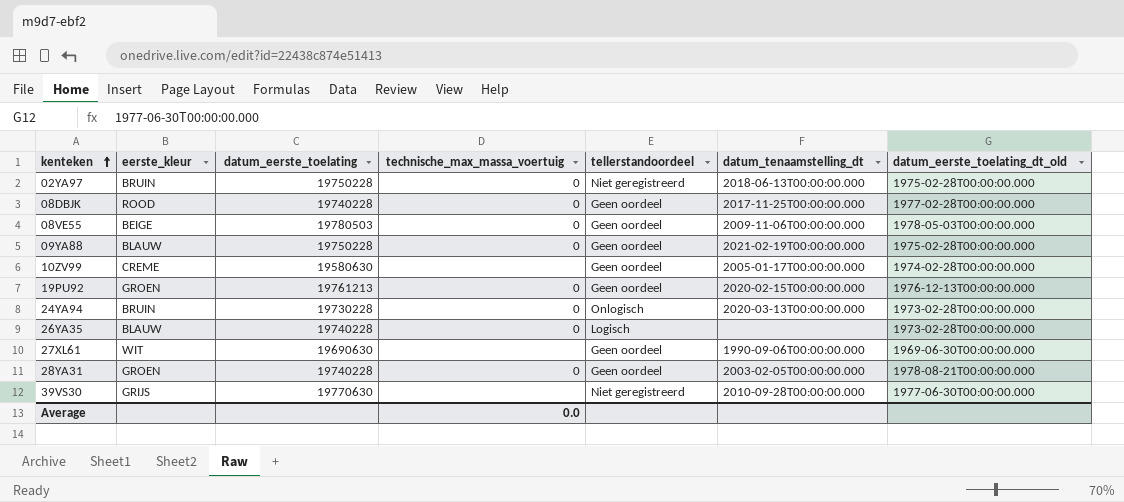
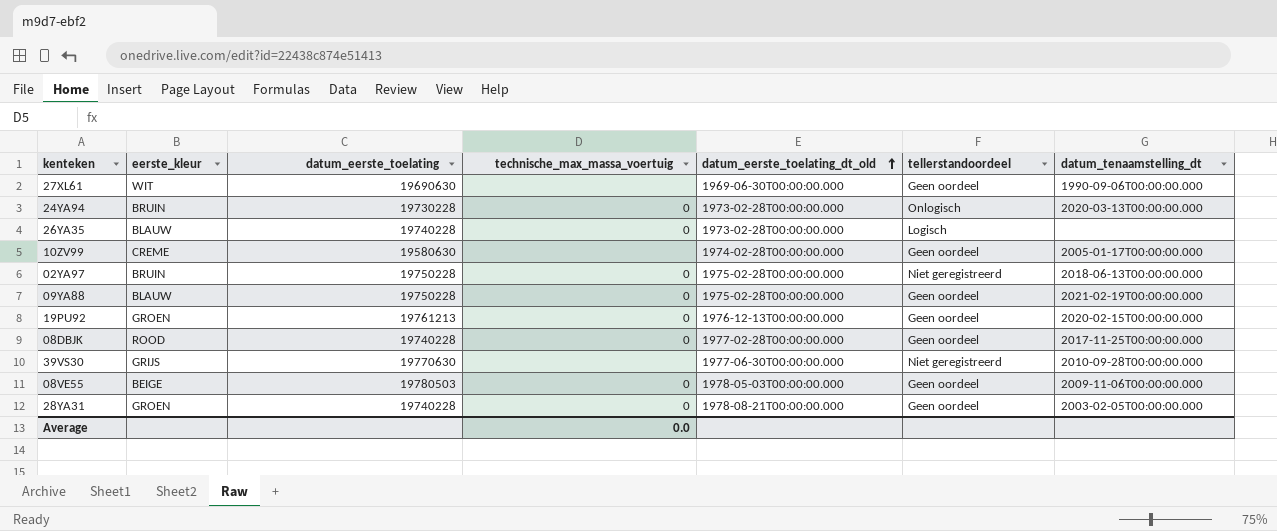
row order: kenteken ascending -> datum_eerste_toelating_dt_old ascending
column datum_eerste_toelating_dt_old | position: 7 -> 5

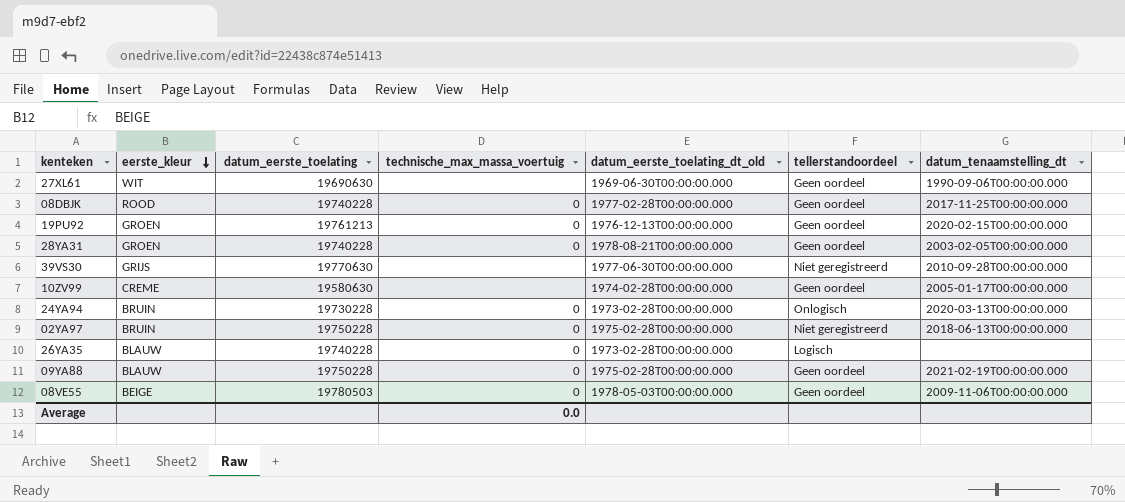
row order: datum_eerste_toelating_dt_old ascending -> eerste_kleur descending

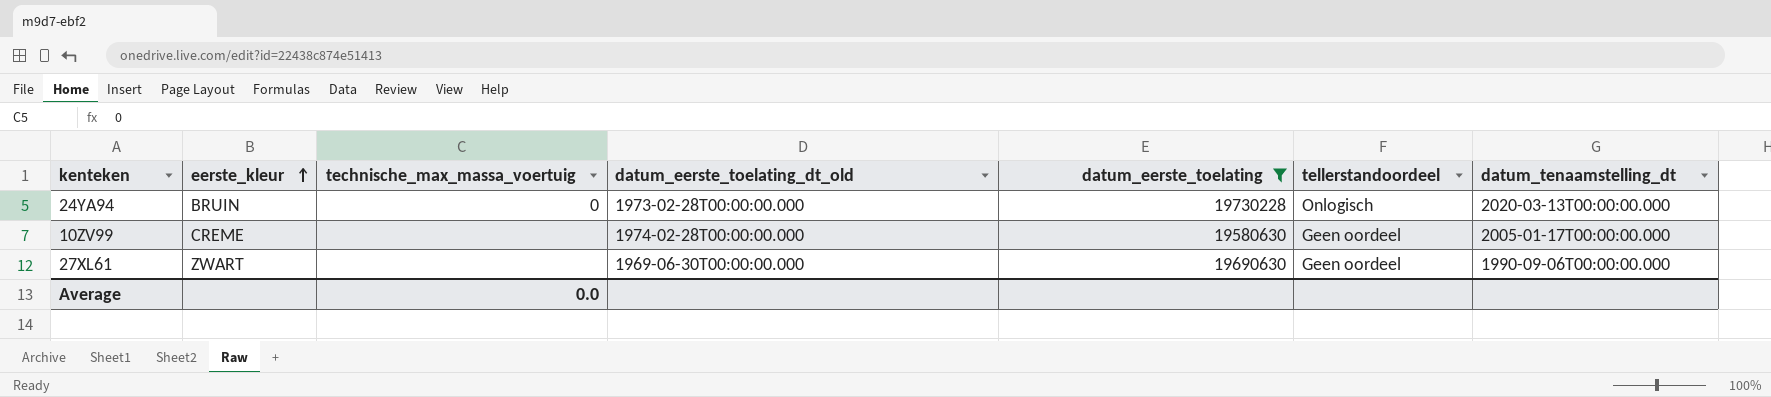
filter: none -> datum_eerste_toelating <= 19730228
row order: eerste_kleur descending -> eerste_kleur ascending
column datum_eerste_toelating | position: 3 -> 5
27XL61 | eerste_kleur: WIT -> ZWART

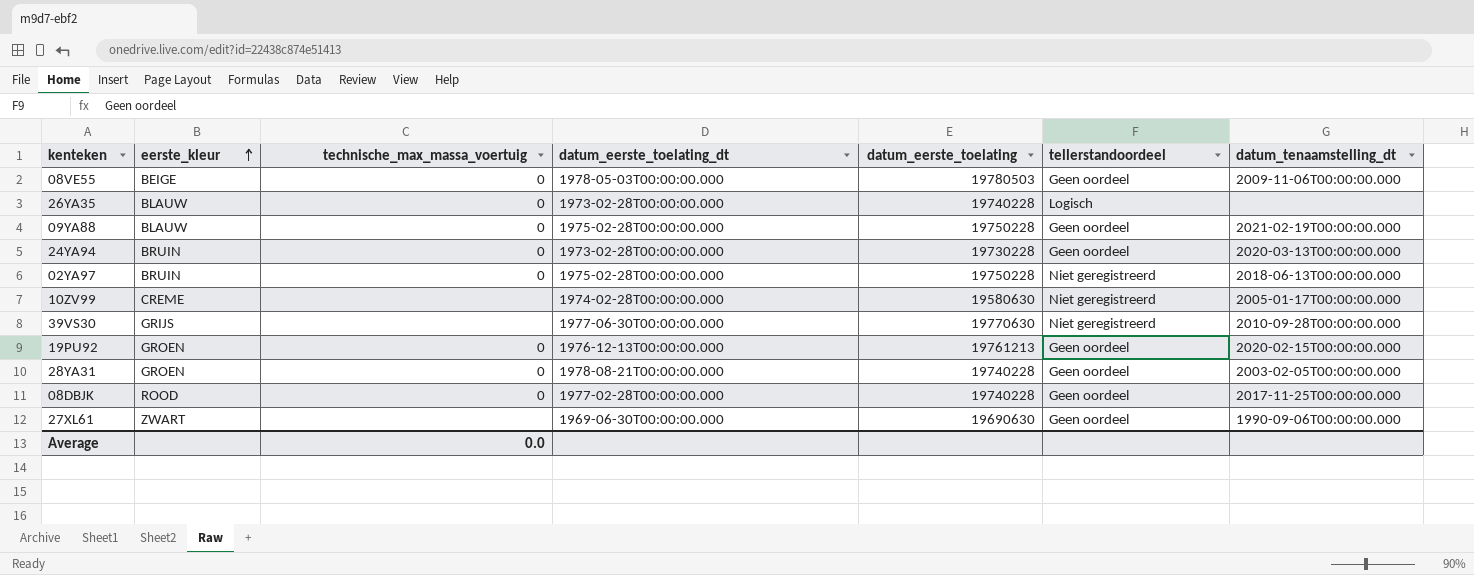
filter: datum_eerste_toelating <= 19730228 -> none
column name: datum_eerste_toelating_dt_old -> datum_eerste_toelating_dt
24YA94 | tellerstandoordeel: Onlogisch -> Geen oordeel
10ZV99 | tellerstandoordeel: Geen oordeel -> Niet geregistreerd

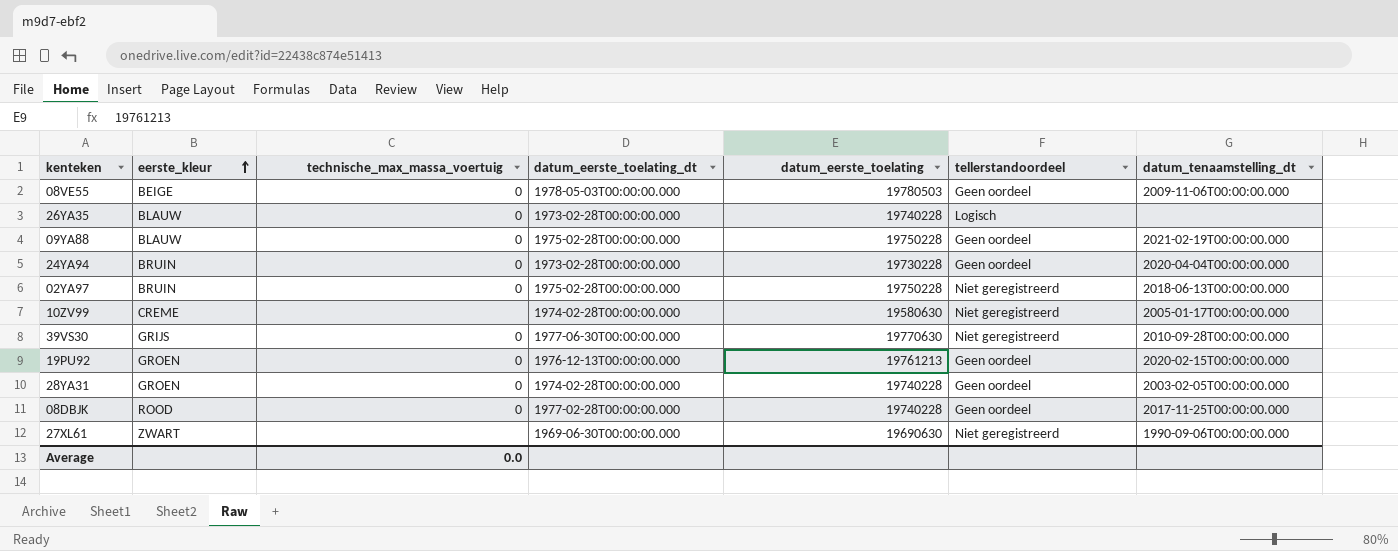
24YA94 | datum_tenaamstelling_dt: 2020-03-13T00:00:00.000 -> 2020-04-04T00:00:00.000
39VS30 | technische_max_massa_voertuig: none -> 0
28YA31 | datum_eerste_toelating_dt: 1978-08-21T00:00:00.000 -> 1974-02-28T00:00:00.000
27XL61 | tellerstandoordeel: Geen oordeel -> Niet geregistreerd

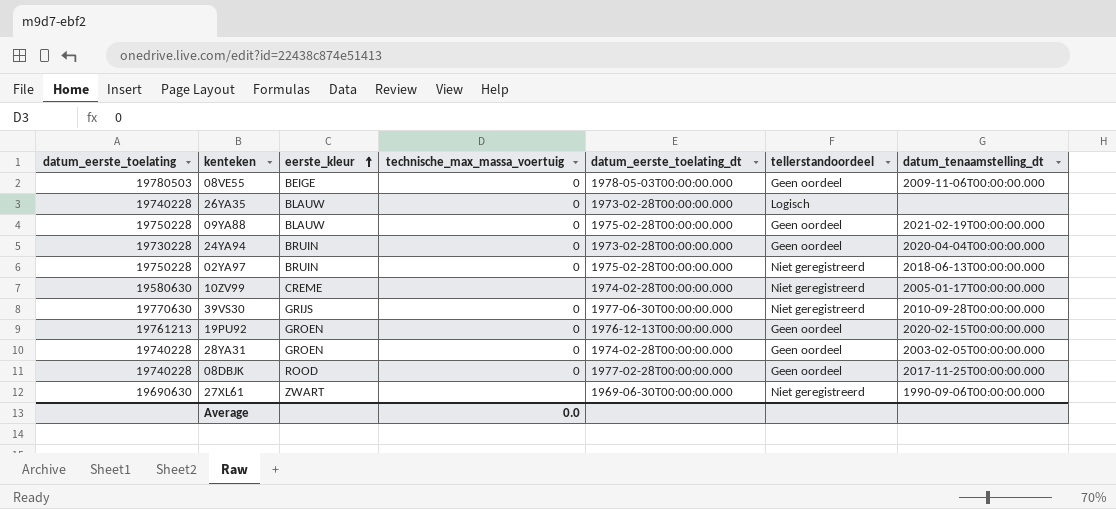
column datum_eerste_toelating | position: 5 -> 1

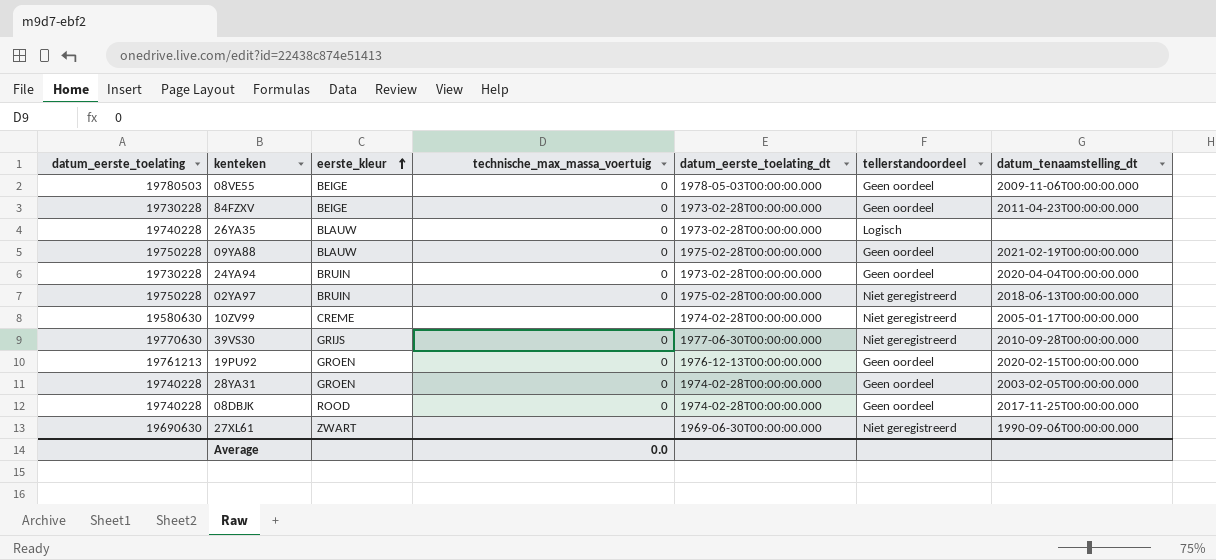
row 84FZXV: none -> 19730228 | BEIGE | 0 | 1973-02-28T00:00:00.000 | Geen oordeel | 2011-04-23T00:00:00.000
08DBJK | datum_eerste_toelating_dt: 1977-02-28T00:00:00.000 -> 1974-02-28T00:00:00.000

